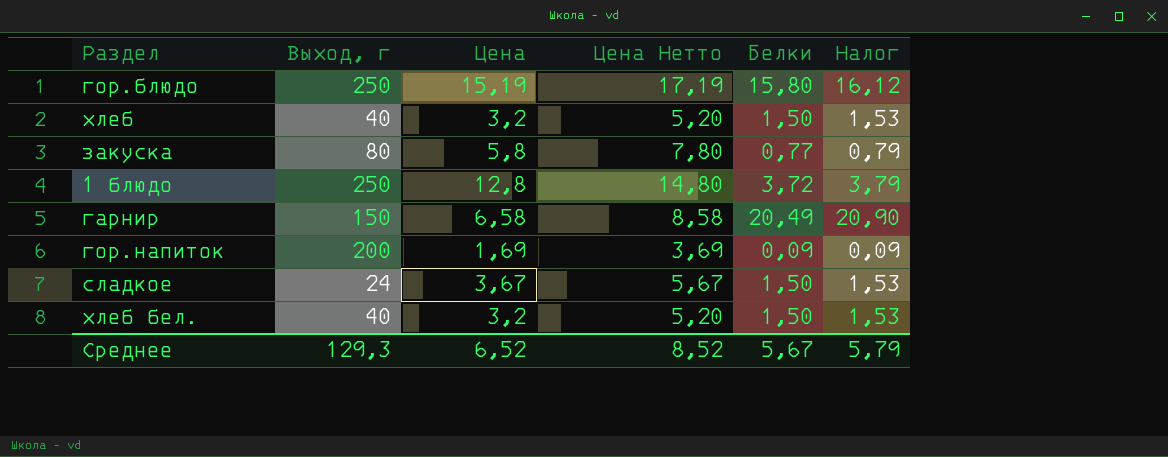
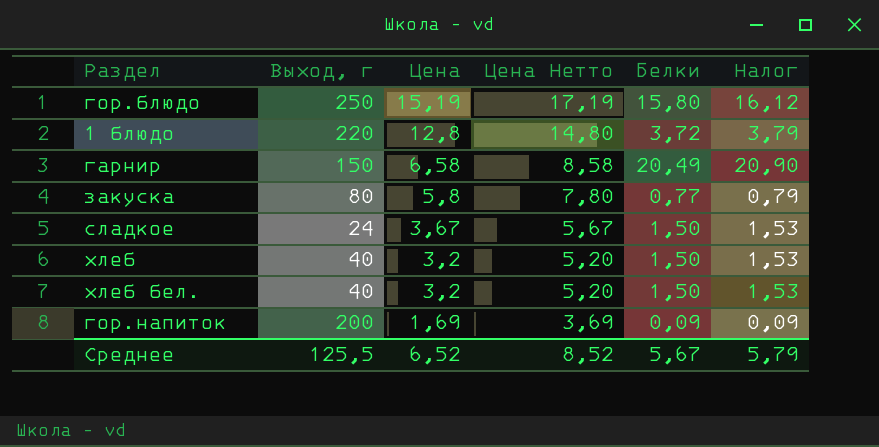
row order: none -> Цена descending
1 блюдо | Выход, г: 250 -> 220
Среднее | Выход, г: 129,3 -> 125,5

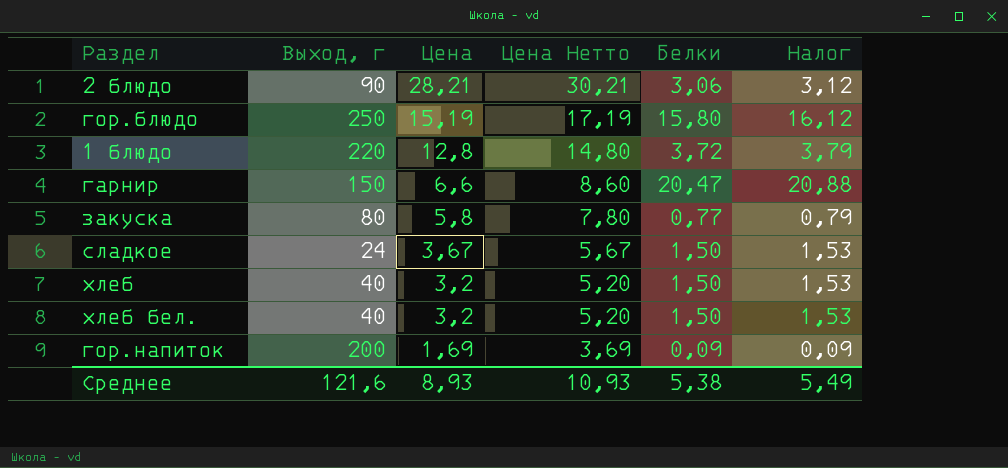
row 2 блюдо: none -> 90 | 28,21 | 30,21 | 3,06 | 3,12
гарнир | Цена: 6,58 -> 6,6
гарнир | Цена Нетто: 8,58 -> 8,60
гарнир | Белки: 20,49 -> 20,47
гарнир | Налог: 20,90 -> 20,88
Среднее | Выход, г: 125,5 -> 121,6
Среднее | Цена: 6,52 -> 8,93
Среднее | Цена Нетто: 8,52 -> 10,93
Среднее | Белки: 5,67 -> 5,38
Среднее | Налог: 5,79 -> 5,49

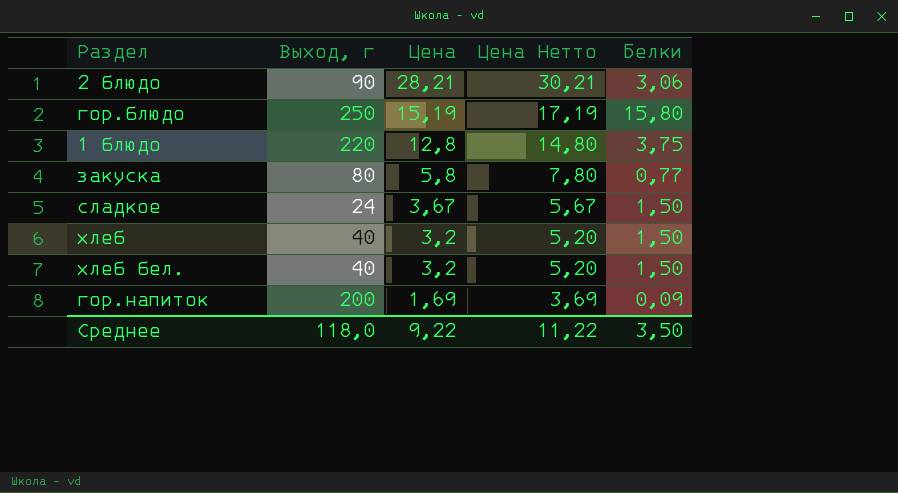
column Налог | formula: [Белки] * 1,02 -> none
row гарнир: 150 | 6,6 | 8,60 | 20,47 | 20,88 -> none
1 блюдо | Белки: 3,72 -> 3,75
Среднее | Выход, г: 121,6 -> 118,0
Среднее | Цена: 8,93 -> 9,22
Среднее | Цена Нетто: 10,93 -> 11,22
Среднее | Белки: 5,38 -> 3,50

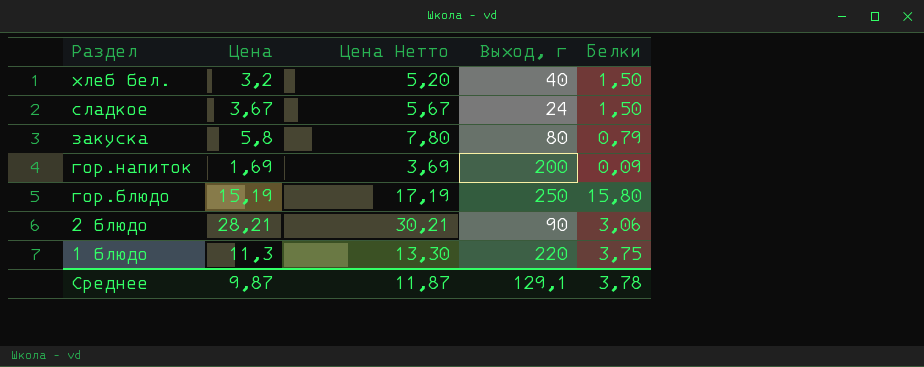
row order: Цена descending -> Раздел descending
column Выход, г | position: 2 -> 4
row хлеб: 40 | 3,2 | 5,20 | 1,50 -> none
закуска | Белки: 0,77 -> 0,79
1 блюдо | Цена: 12,8 -> 11,3
1 блюдо | Цена Нетто: 14,80 -> 13,30
Среднее | Цена: 9,22 -> 9,87
Среднее | Цена Нетто: 11,22 -> 11,87
Среднее | Выход, г: 118,0 -> 129,1
Среднее | Белки: 3,50 -> 3,78

